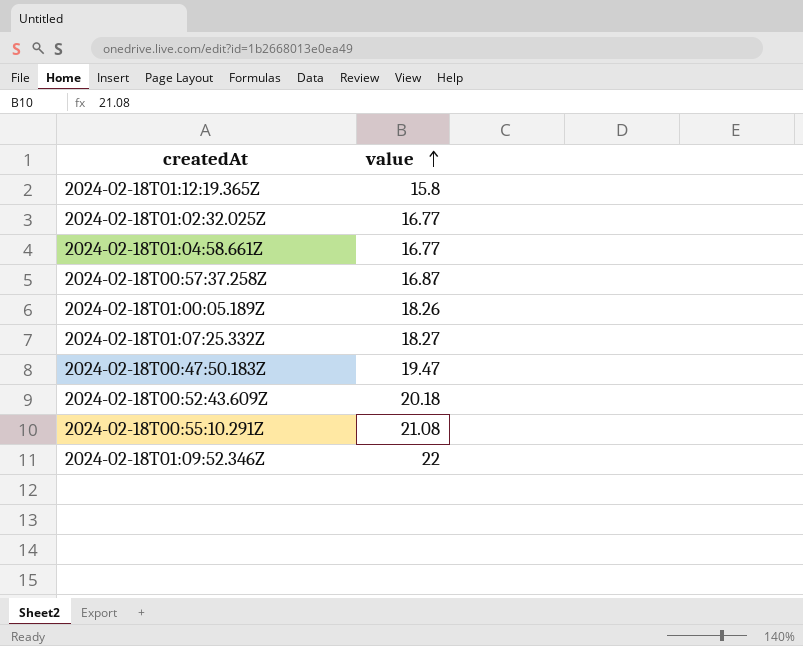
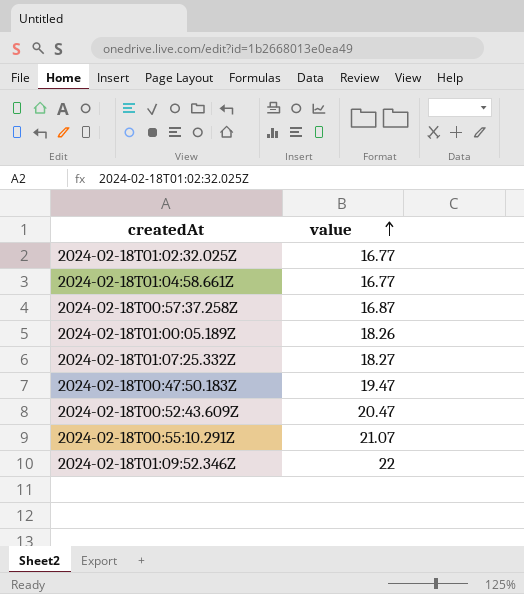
row 2024-02-18T01:12:19.365Z: 15.8 -> none
2024-02-18T00:52:43.609Z | value: 20.18 -> 20.47
2024-02-18T00:55:10.291Z | value: 21.08 -> 21.07

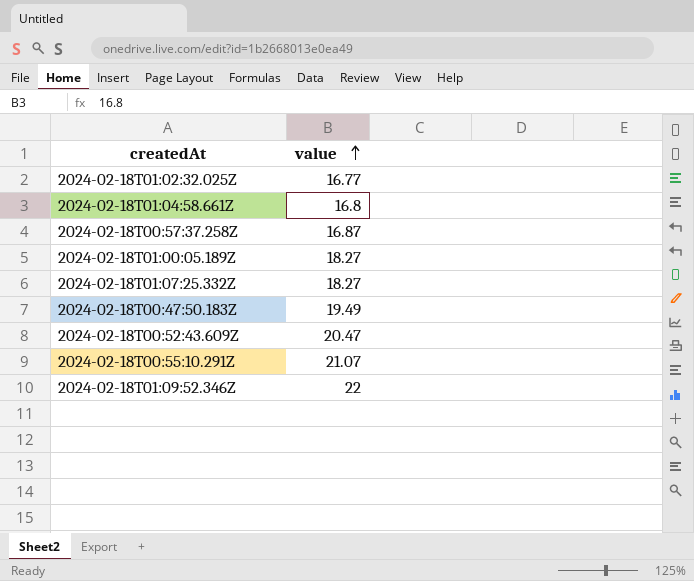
2024-02-18T01:04:58.661Z | value: 16.77 -> 16.8
2024-02-18T01:00:05.189Z | value: 18.26 -> 18.27
2024-02-18T00:47:50.183Z | value: 19.47 -> 19.49

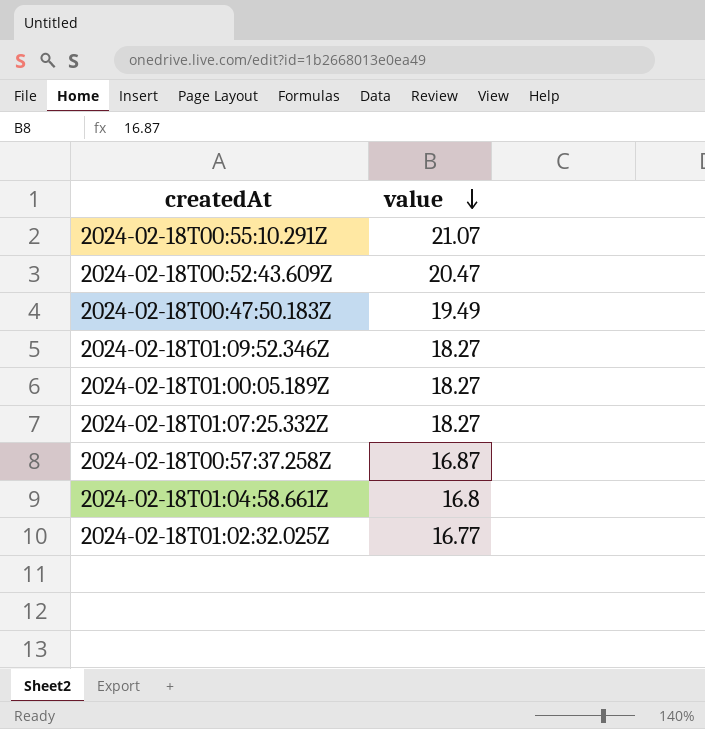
row order: value ascending -> value descending
2024-02-18T01:09:52.346Z | value: 22 -> 18.27

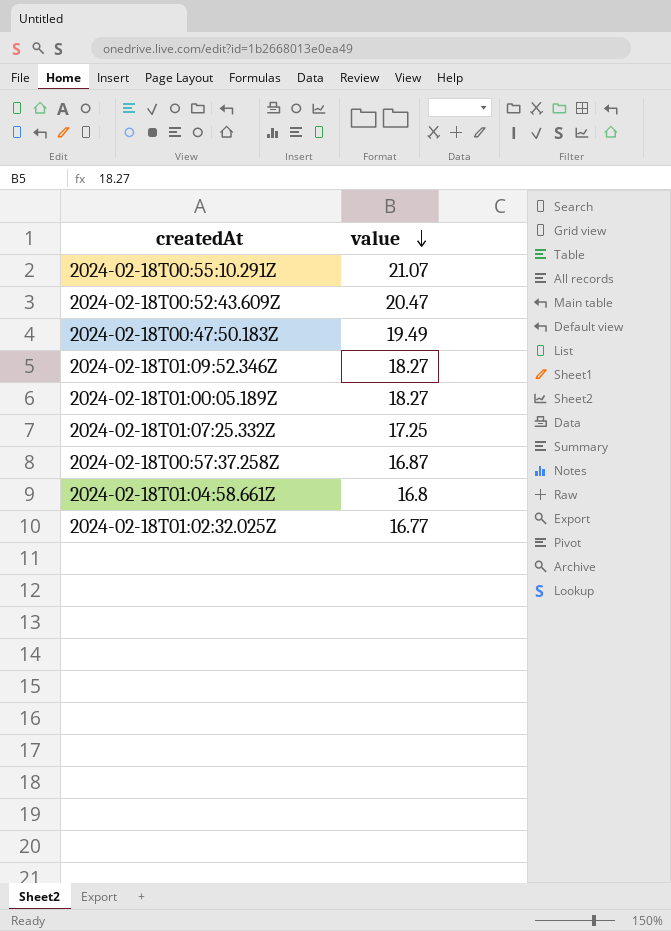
2024-02-18T01:07:25.332Z | value: 18.27 -> 17.25

